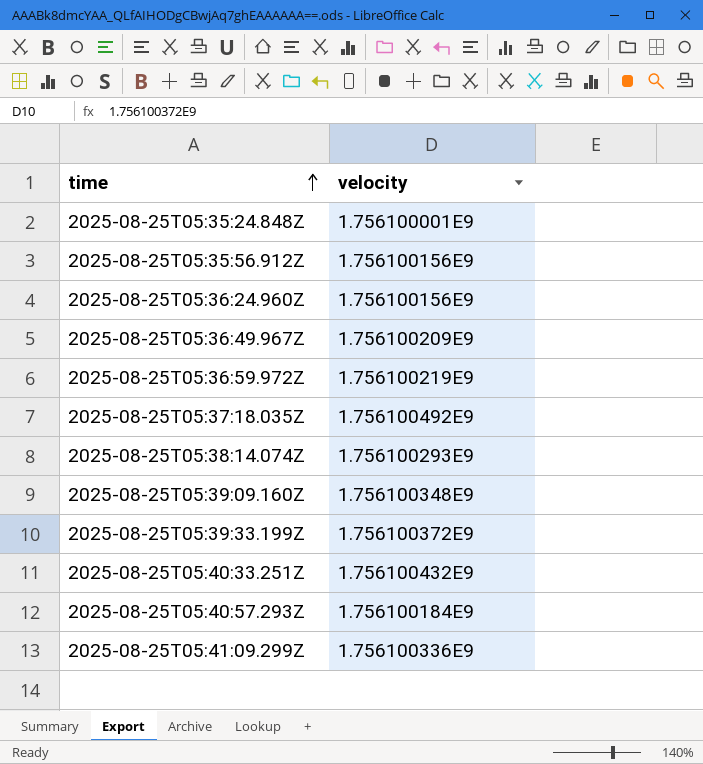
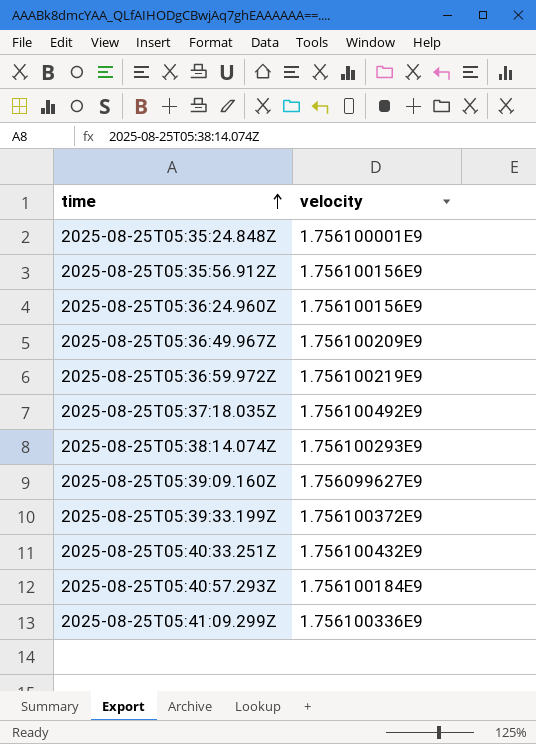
2025-08-25T05:39:09.160Z | velocity: 1.756100348E9 -> 1.756099627E9

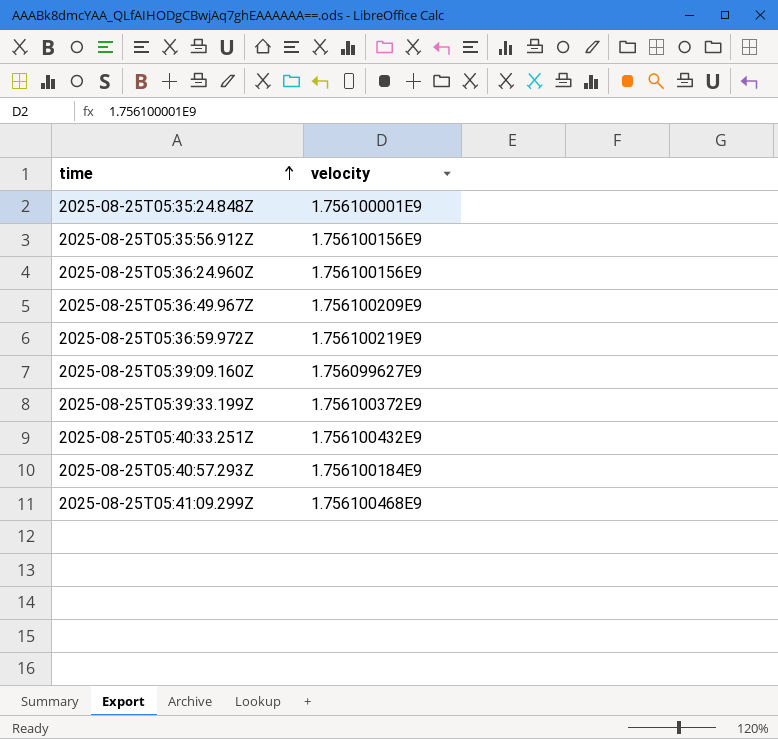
row 2025-08-25T05:37:18.035Z: 1.756100492E9 -> none
row 2025-08-25T05:38:14.074Z: 1.756100293E9 -> none
2025-08-25T05:41:09.299Z | velocity: 1.756100336E9 -> 1.756100468E9

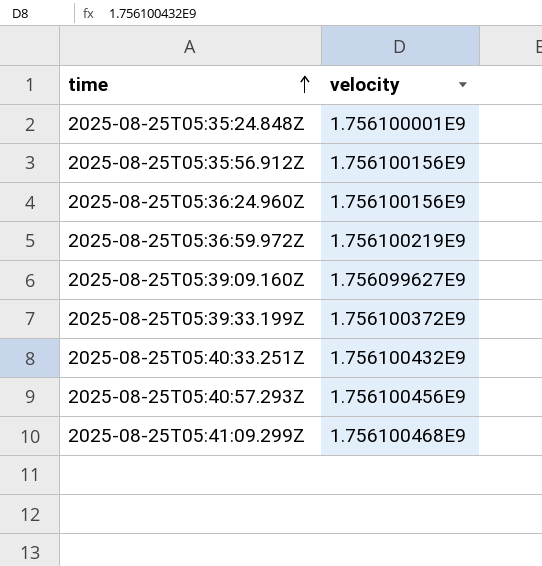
row 2025-08-25T05:36:49.967Z: 1.756100209E9 -> none
2025-08-25T05:40:57.293Z | velocity: 1.756100184E9 -> 1.756100456E9

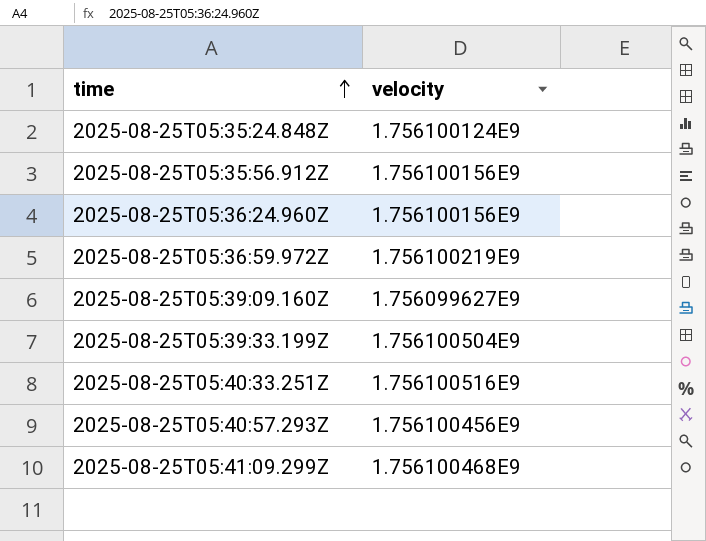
2025-08-25T05:35:24.848Z | velocity: 1.756100001E9 -> 1.756100124E9
2025-08-25T05:39:33.199Z | velocity: 1.756100372E9 -> 1.756100504E9
2025-08-25T05:40:33.251Z | velocity: 1.756100432E9 -> 1.756100516E9

